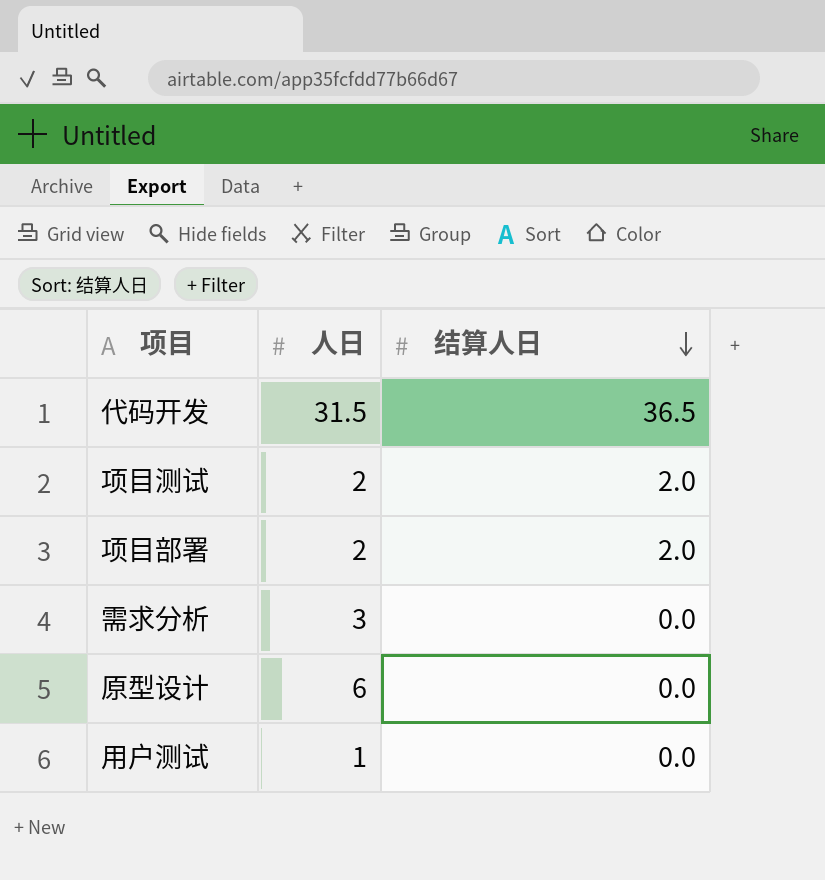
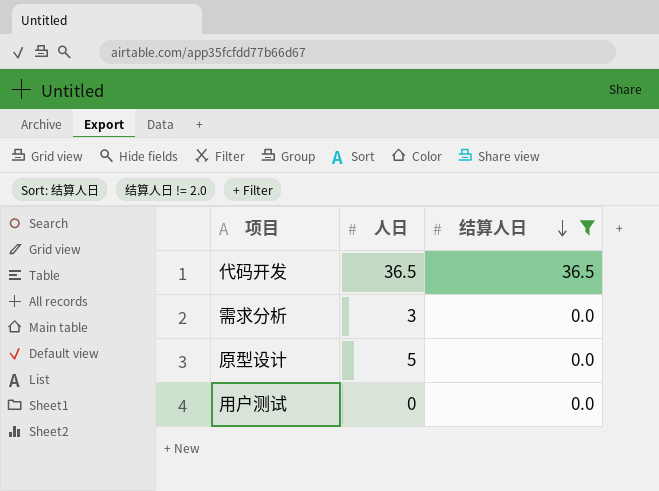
filter: none -> 结算人日 != 2.0
代码开发 | 人日: 31.5 -> 36.5
原型设计 | 人日: 6 -> 5
用户测试 | 人日: 1 -> 0

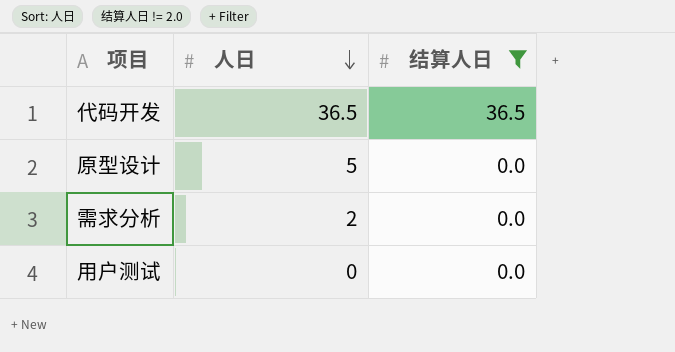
row order: 结算人日 descending -> 人日 descending
需求分析 | 人日: 3 -> 2

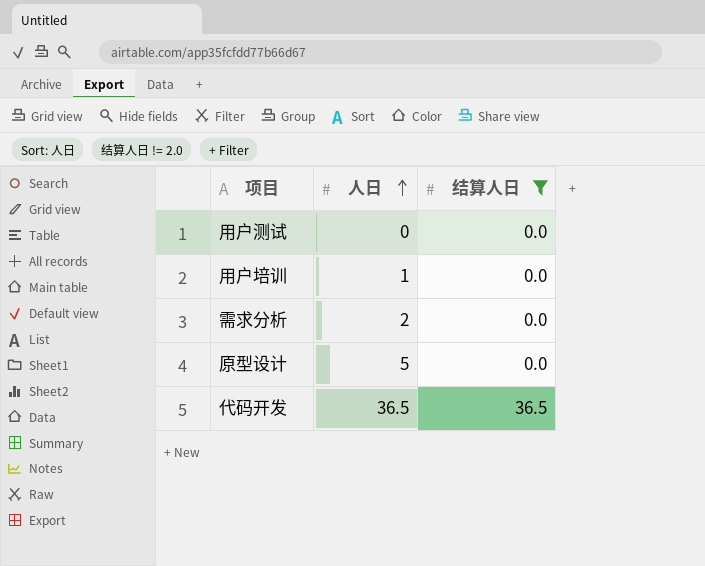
row order: 人日 descending -> 人日 ascending
row 用户培训: none -> 1 | 0.0

